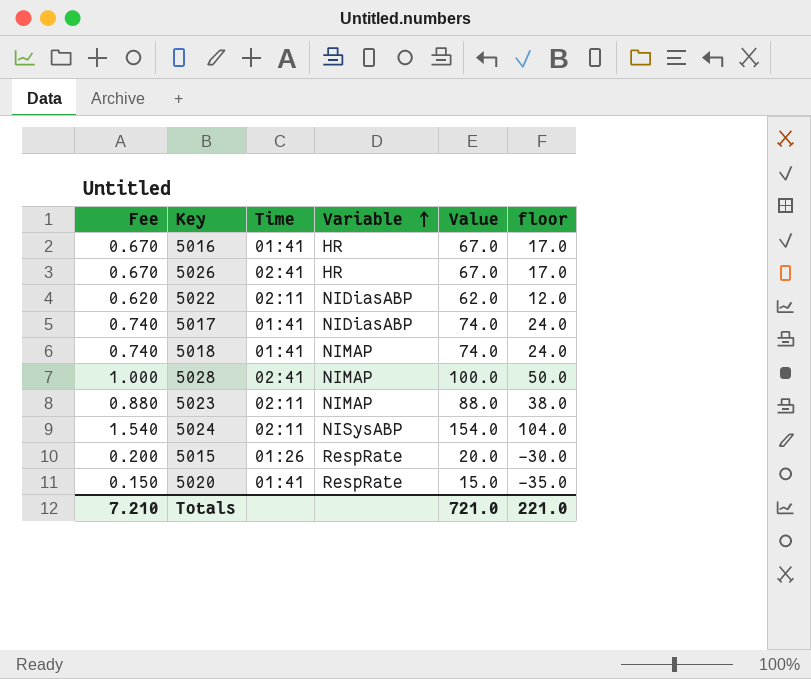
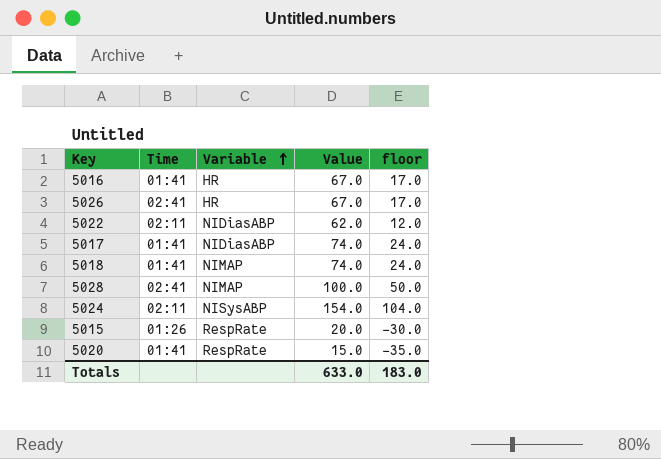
column Fee | formula: [Value] * 0.01 -> none
row 5023: 0.880 | 02:11 | NIMAP | 88.0 | 38.0 -> none
Totals | Value: 721.0 -> 633.0
Totals | floor: 221.0 -> 183.0

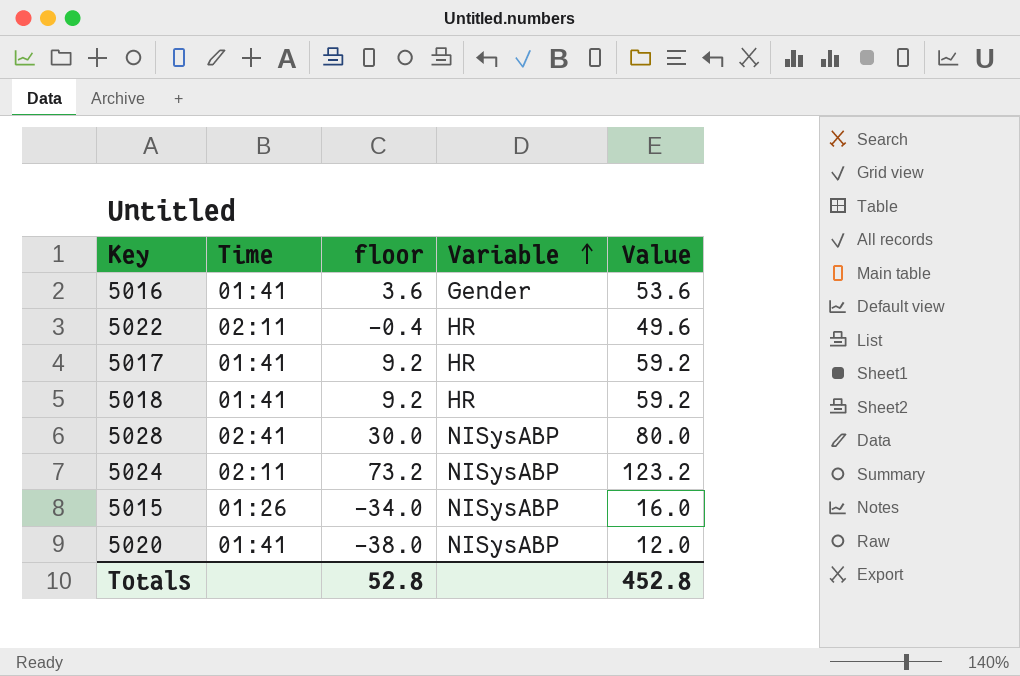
column floor | position: 5 -> 3
row 5026: 02:41 | HR | 67.0 | 17.0 -> none
5016 | floor: 17.0 -> 3.6
5016 | Variable: HR -> Gender
5016 | Value: 67.0 -> 53.6
5022 | floor: 12.0 -> -0.4
5022 | Variable: NIDiasABP -> HR
5022 | Value: 62.0 -> 49.6
5017 | floor: 24.0 -> 9.2
5017 | Variable: NIDiasABP -> HR
5017 | Value: 74.0 -> 59.2
5018 | floor: 24.0 -> 9.2
5018 | Variable: NIMAP -> HR
5018 | Value: 74.0 -> 59.2
5028 | floor: 50.0 -> 30.0
5028 | Variable: NIMAP -> NISysABP
5028 | Value: 100.0 -> 80.0
5024 | floor: 104.0 -> 73.2
5024 | Value: 154.0 -> 123.2
5015 | floor: -30.0 -> -34.0
5015 | Variable: RespRate -> NISysABP
5015 | Value: 20.0 -> 16.0
5020 | floor: -35.0 -> -38.0
5020 | Variable: RespRate -> NISysABP
5020 | Value: 15.0 -> 12.0
Totals | floor: 183.0 -> 52.8
Totals | Value: 633.0 -> 452.8

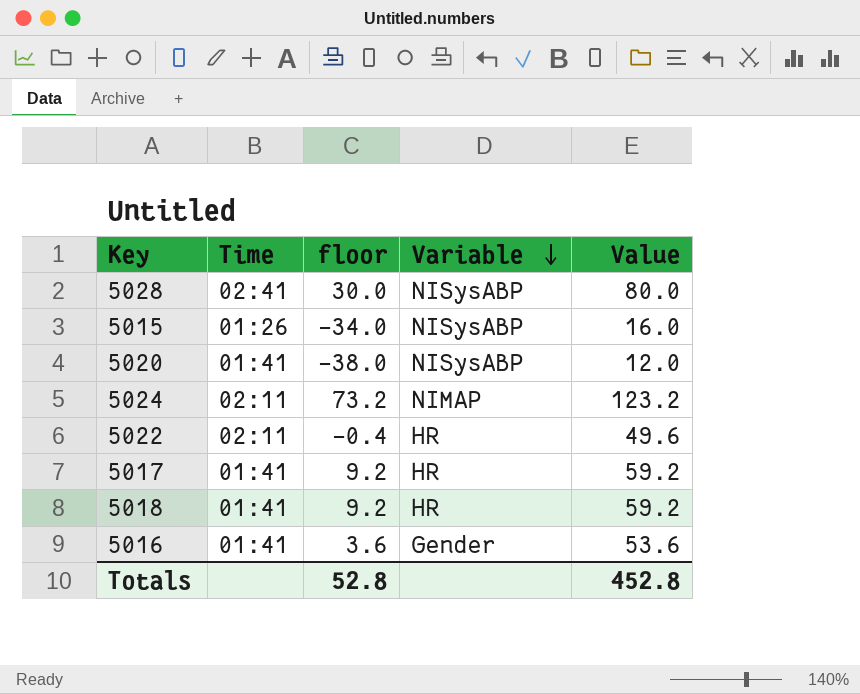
row order: Variable ascending -> Variable descending
5024 | Variable: NISysABP -> NIMAP

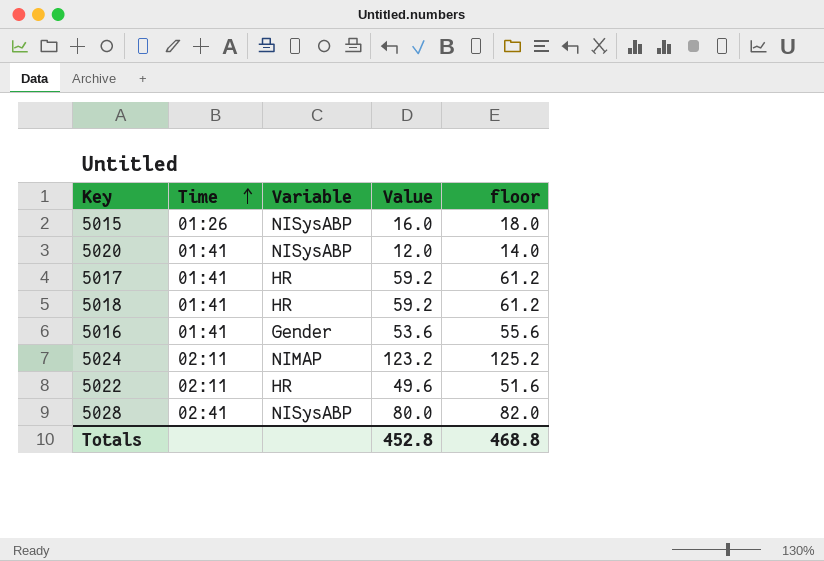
row order: Variable descending -> Time ascending
column floor | formula: [Value] - 50 -> [Value] + 2
column floor | position: 3 -> 5
Totals | floor: 52.8 -> 468.8

